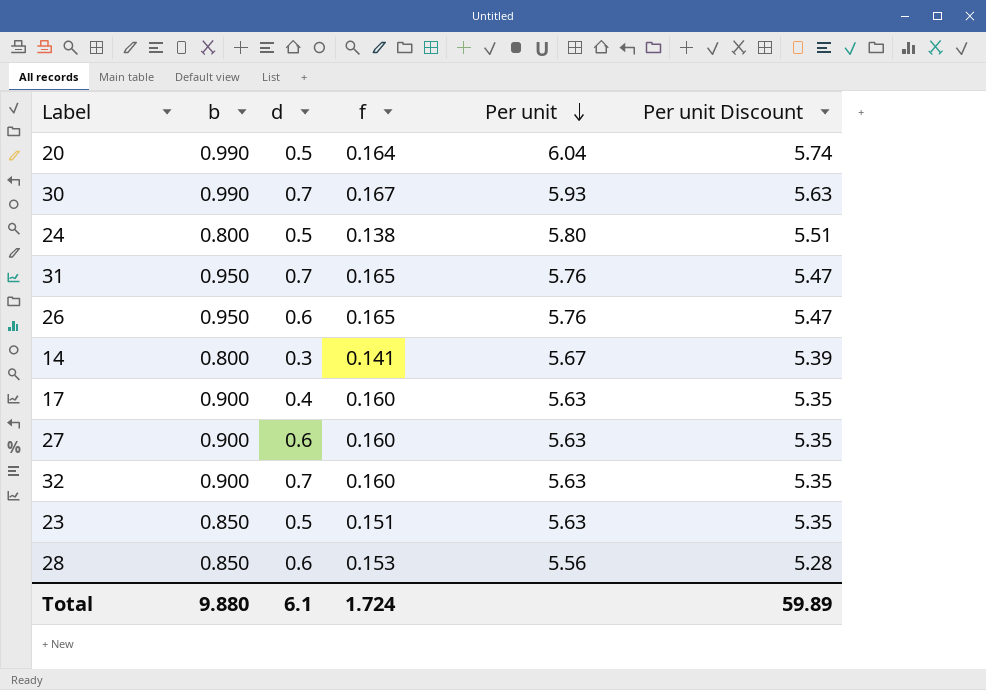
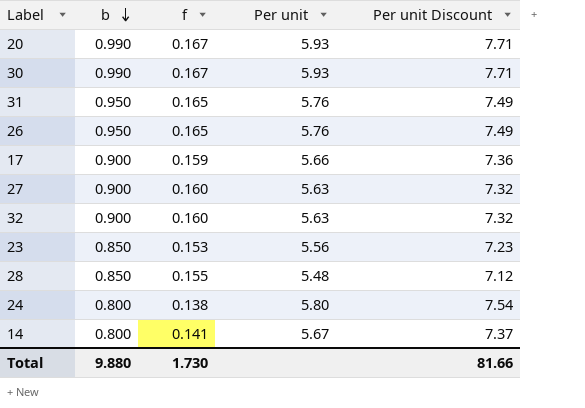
row order: Per unit descending -> b descending
column d | position: 3 -> none
column Per unit Discount | formula: [Per unit] * 0.95 -> [Per unit] * 1.3
20 | f: 0.164 -> 0.167
20 | Per unit: 6.04 -> 5.93
17 | f: 0.160 -> 0.159
17 | Per unit: 5.63 -> 5.66
23 | f: 0.151 -> 0.153
23 | Per unit: 5.63 -> 5.56
28 | f: 0.153 -> 0.155
28 | Per unit: 5.56 -> 5.48
Total | f: 1.724 -> 1.730
Total | Per unit Discount: 59.89 -> 81.66

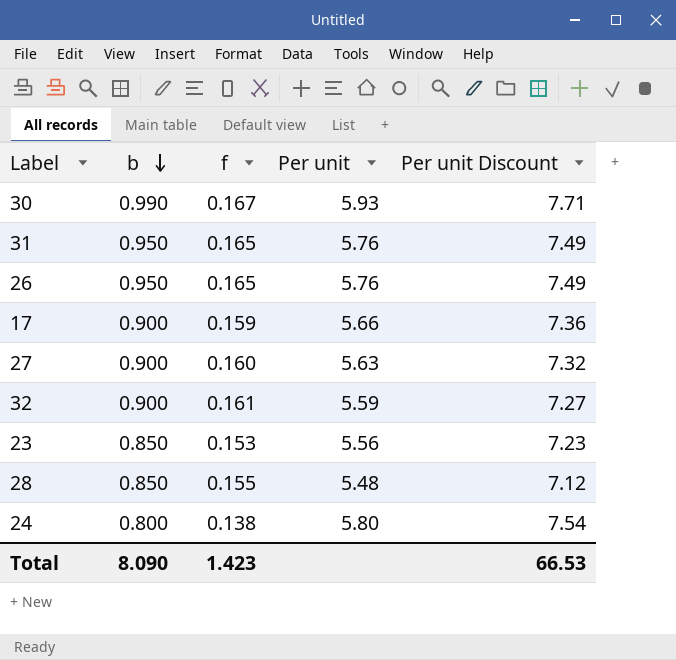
row 20: 0.990 | 0.167 | 5.93 | 7.71 -> none
row 14: 0.800 | 0.141 | 5.67 | 7.37 -> none
32 | f: 0.160 -> 0.161
32 | Per unit: 5.63 -> 5.59
32 | Per unit Discount: 7.32 -> 7.27
Total | b: 9.880 -> 8.090
Total | f: 1.730 -> 1.423
Total | Per unit Discount: 81.66 -> 66.53

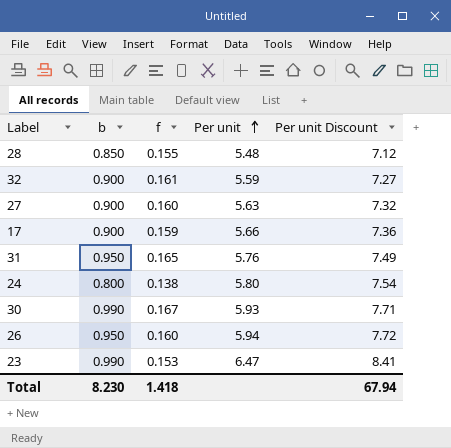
row order: b descending -> Per unit ascending
26 | f: 0.165 -> 0.160
26 | Per unit: 5.76 -> 5.94
26 | Per unit Discount: 7.49 -> 7.72
23 | b: 0.850 -> 0.990
23 | Per unit: 5.56 -> 6.47
23 | Per unit Discount: 7.23 -> 8.41
Total | b: 8.090 -> 8.230
Total | f: 1.423 -> 1.418
Total | Per unit Discount: 66.53 -> 67.94

